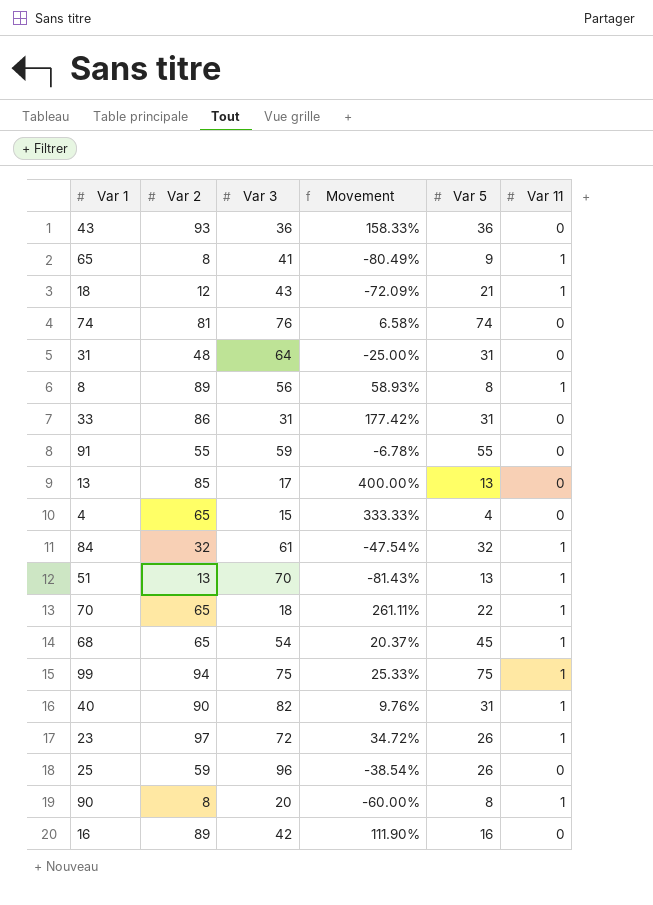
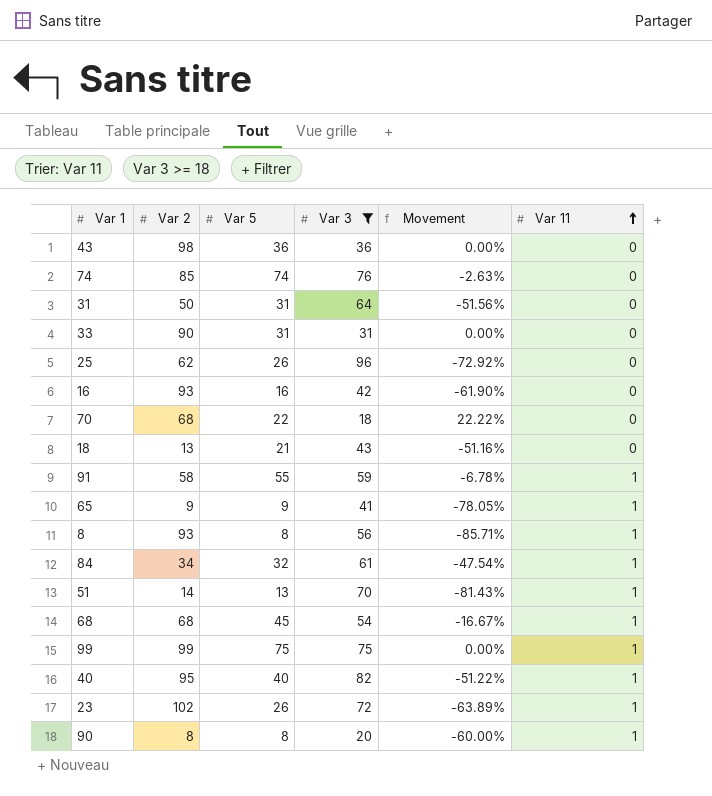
filter: none -> Var 3 >= 18
row order: none -> Var 11 ascending
column Var 5 | position: 5 -> 3
column Movement | formula: ([Var 2] - [Var 3]) / [Var 3] -> ([Var 5] - [Var 3]) / [Var 3]
43 | Var 2: 93 -> 98
74 | Var 2: 81 -> 85
31 | Var 2: 48 -> 50
33 | Var 2: 86 -> 90
25 | Var 2: 59 -> 62
16 | Var 2: 89 -> 93
70 | Var 2: 65 -> 68
70 | Var 11: 1 -> 0
18 | Var 2: 12 -> 13
18 | Var 11: 1 -> 0
91 | Var 2: 55 -> 58
91 | Var 11: 0 -> 1
65 | Var 2: 8 -> 9
8 | Var 2: 89 -> 93
84 | Var 2: 32 -> 34
51 | Var 2: 13 -> 14
68 | Var 2: 65 -> 68
99 | Var 2: 94 -> 99
40 | Var 2: 90 -> 95
40 | Var 5: 31 -> 40
23 | Var 2: 97 -> 102

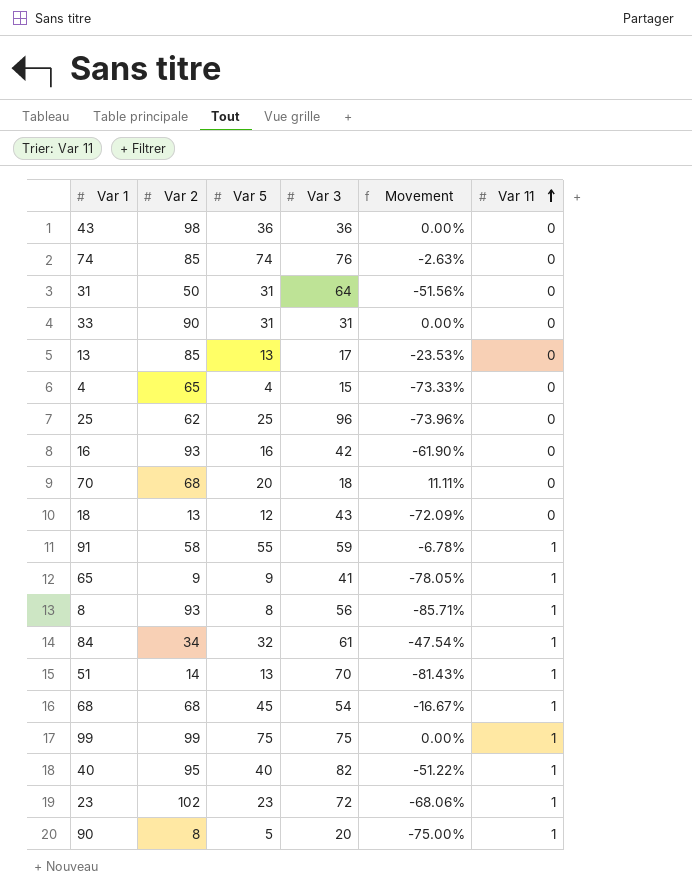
filter: Var 3 >= 18 -> none
25 | Var 5: 26 -> 25
25 | Movement: -72.92% -> -73.96%
70 | Var 5: 22 -> 20
70 | Movement: 22.22% -> 11.11%
18 | Var 5: 21 -> 12
18 | Movement: -51.16% -> -72.09%
23 | Var 5: 26 -> 23
23 | Movement: -63.89% -> -68.06%
90 | Var 5: 8 -> 5
90 | Movement: -60.00% -> -75.00%

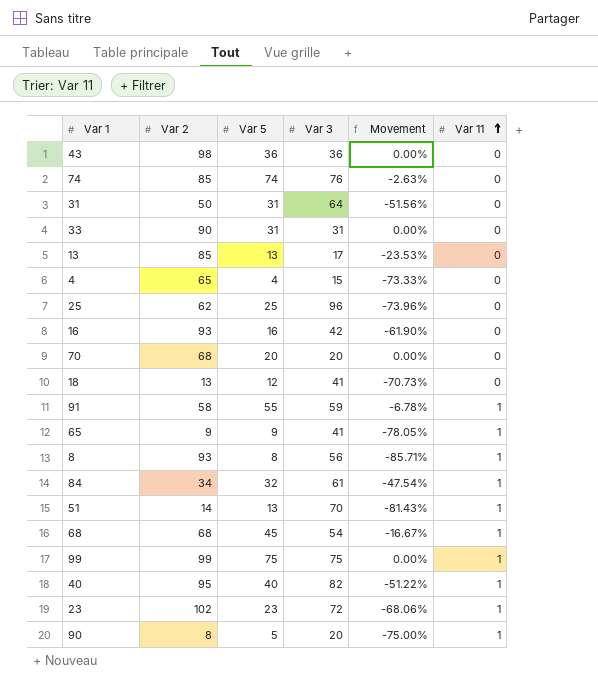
70 | Var 3: 18 -> 20
70 | Movement: 11.11% -> 0.00%
18 | Var 3: 43 -> 41
18 | Movement: -72.09% -> -70.73%

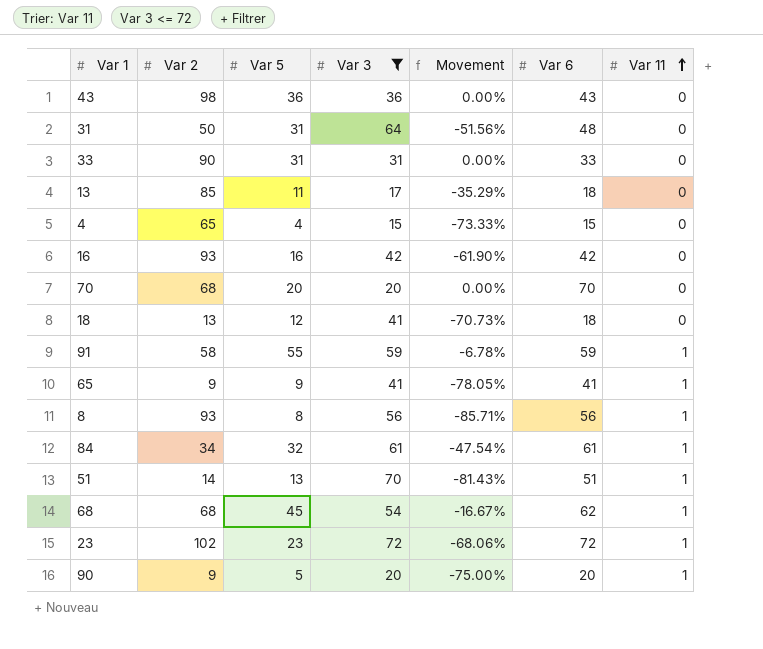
filter: none -> Var 3 <= 72
column Var 6 | position: none -> 6
13 | Var 5: 13 -> 11
13 | Movement: -23.53% -> -35.29%
90 | Var 2: 8 -> 9

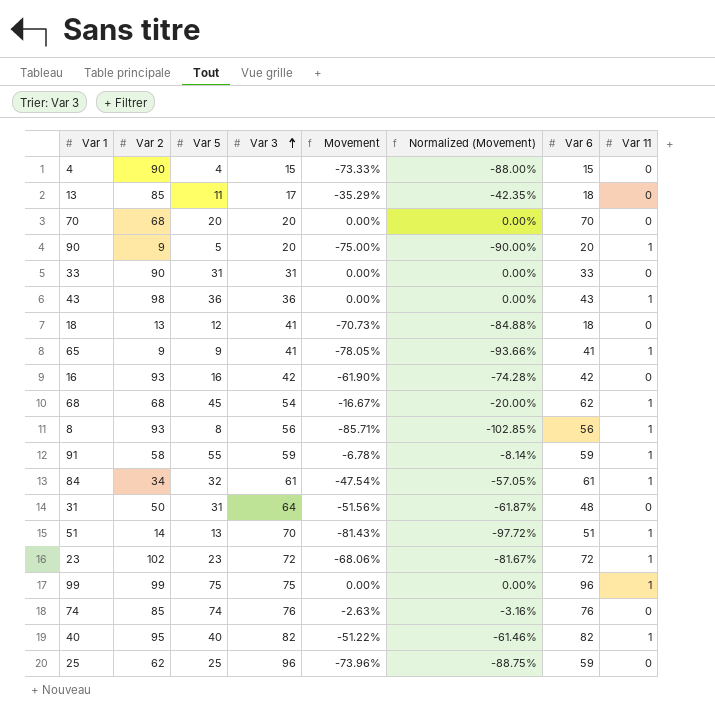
filter: Var 3 <= 72 -> none
row order: Var 11 ascending -> Var 3 ascending
column Normalized (Movement) | formula: none -> [Movement] * 1.2
4 | Var 2: 65 -> 90
43 | Var 11: 0 -> 1

